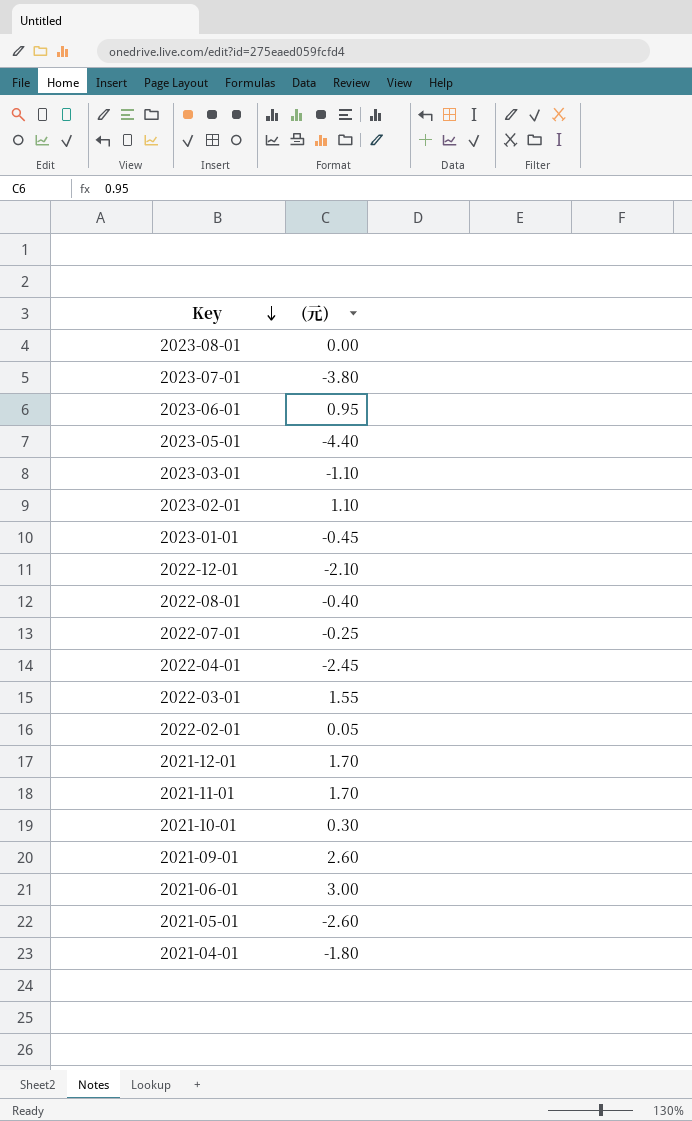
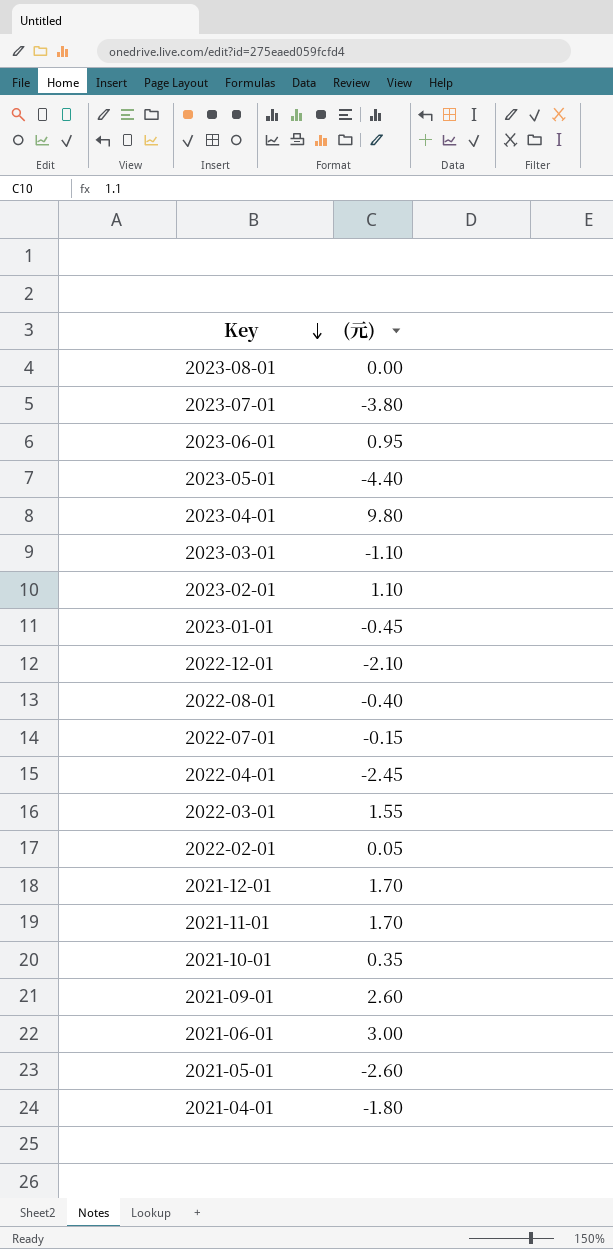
row 2023-04-01: none -> 9.80
2022-07-01 | (元): -0.25 -> -0.15
2021-10-01 | (元): 0.30 -> 0.35

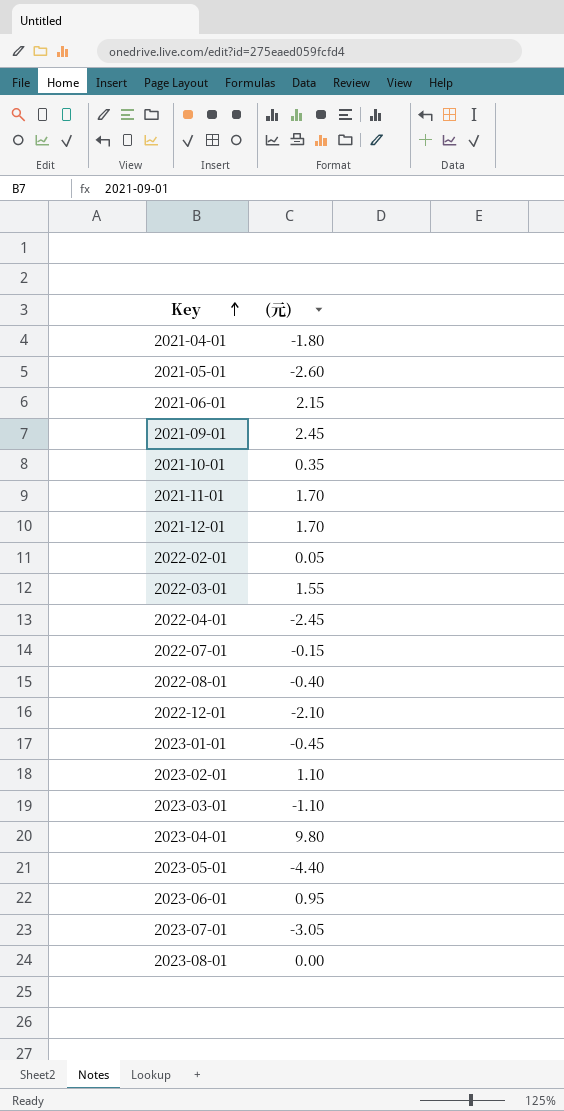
row order: Key descending -> Key ascending
2021-06-01 | (元): 3.00 -> 2.15
2021-09-01 | (元): 2.60 -> 2.45
2023-07-01 | (元): -3.80 -> -3.05

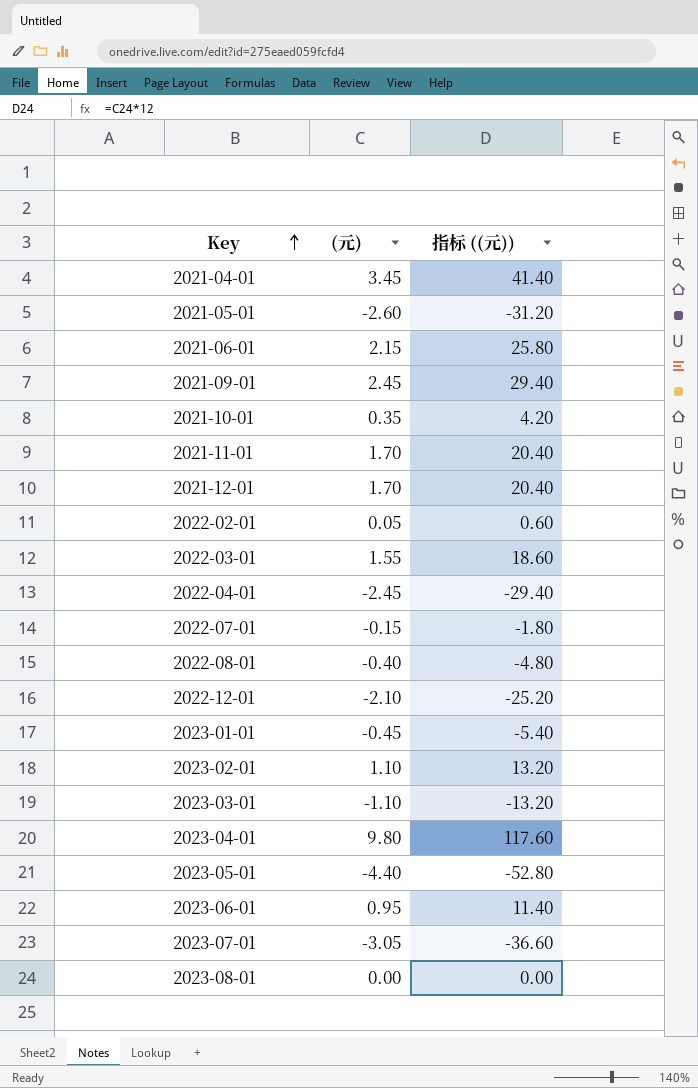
column 指标 ((元)) | formula: none -> [(元)] * 12
2021-04-01 | (元): -1.80 -> 3.45

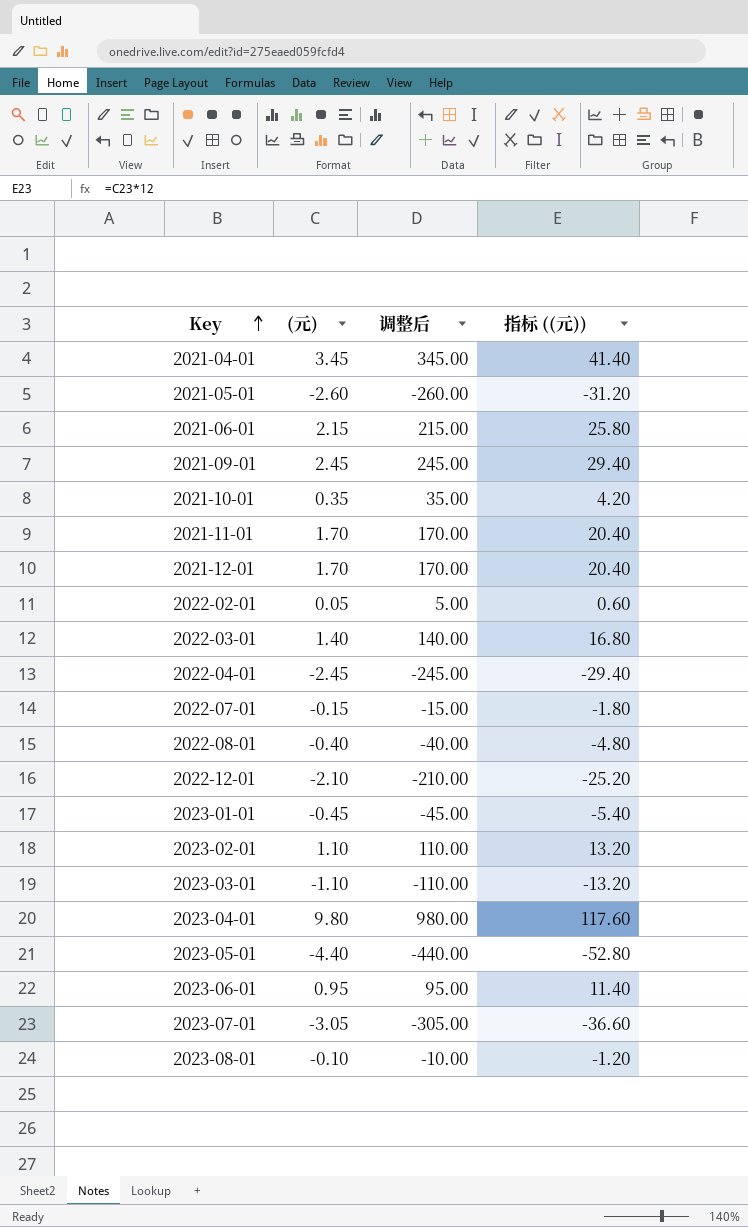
column 调整后 | formula: none -> [(元)] * 100
2022-03-01 | (元): 1.55 -> 1.40
2022-03-01 | 指标 ((元)): 18.60 -> 16.80
2023-08-01 | (元): 0.00 -> -0.10
2023-08-01 | 指标 ((元)): 0.00 -> -1.20

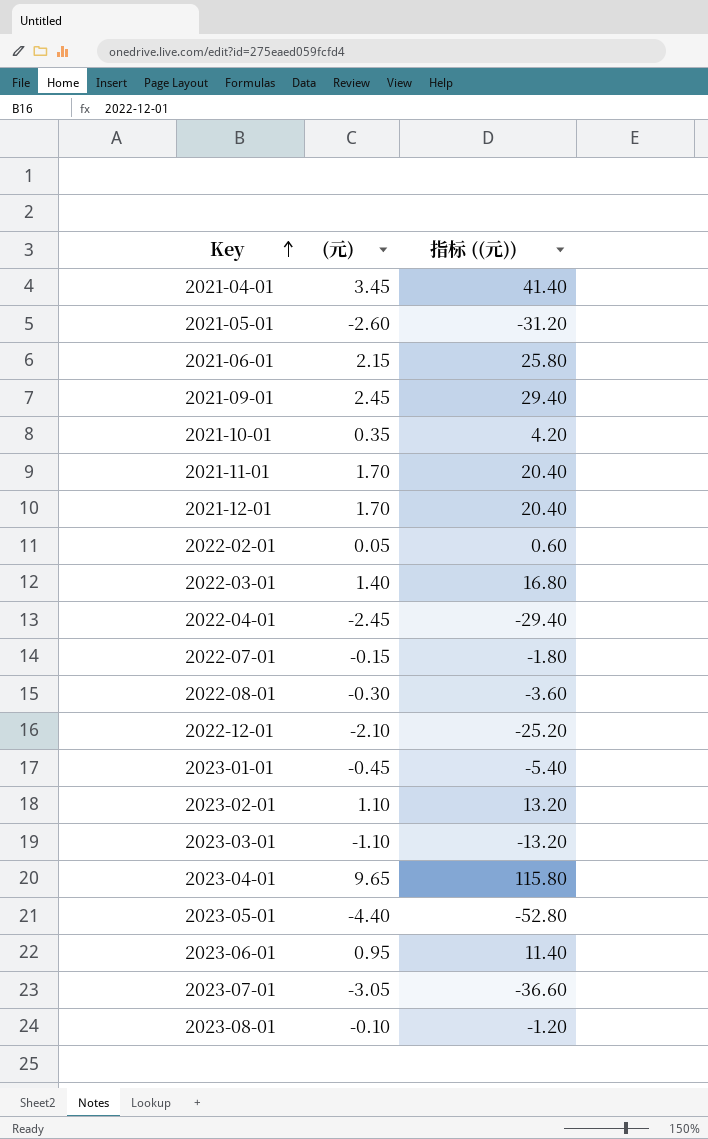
column 调整后 | formula: [(元)] * 100 -> none
2022-08-01 | (元): -0.40 -> -0.30
2022-08-01 | 指标 ((元)): -4.80 -> -3.60
2023-04-01 | (元): 9.80 -> 9.65
2023-04-01 | 指标 ((元)): 117.60 -> 115.80

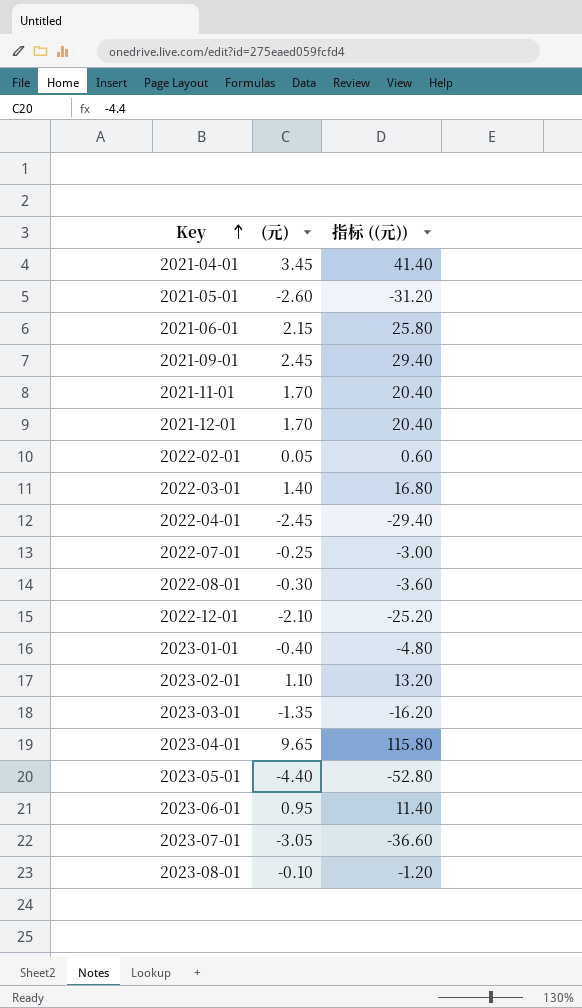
row 2021-10-01: 0.35 | 4.20 -> none
2022-07-01 | (元): -0.15 -> -0.25
2022-07-01 | 指标 ((元)): -1.80 -> -3.00
2023-01-01 | (元): -0.45 -> -0.40
2023-01-01 | 指标 ((元)): -5.40 -> -4.80
2023-03-01 | (元): -1.10 -> -1.35
2023-03-01 | 指标 ((元)): -13.20 -> -16.20

